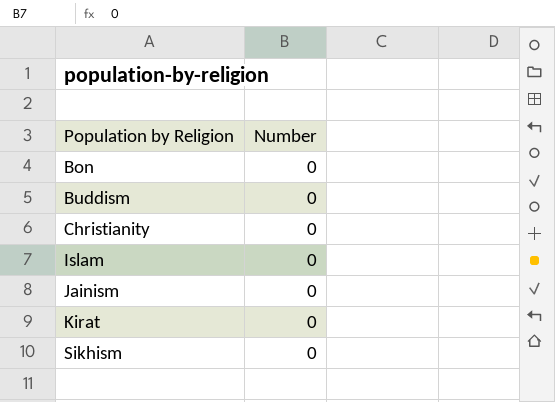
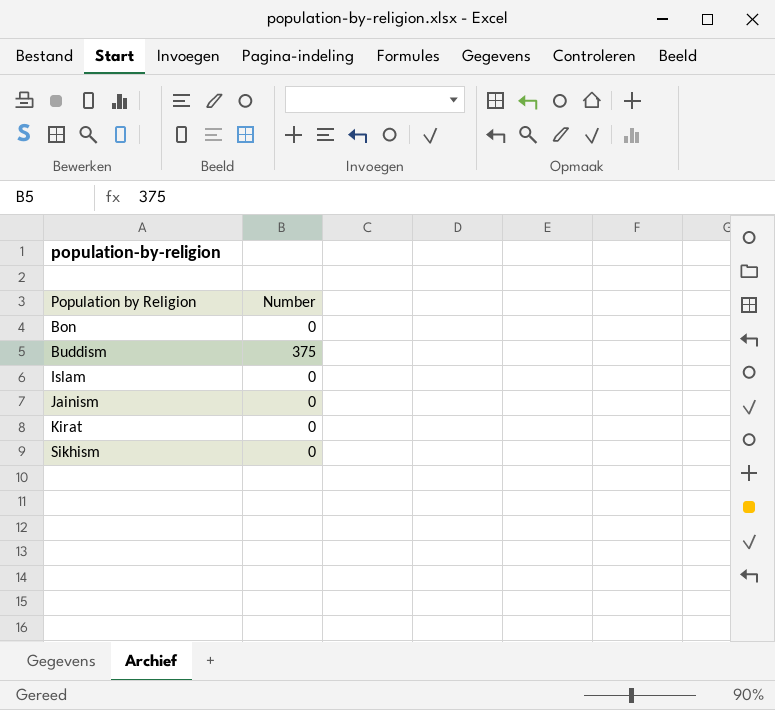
row Christianity: 0 -> none
Buddism | Number: 0 -> 375

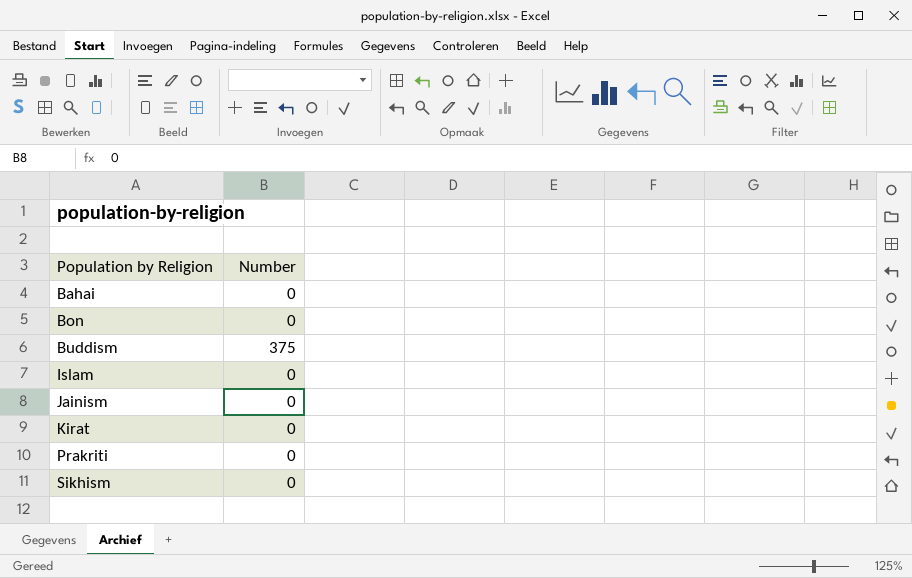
row Bahai: none -> 0
row Prakriti: none -> 0

